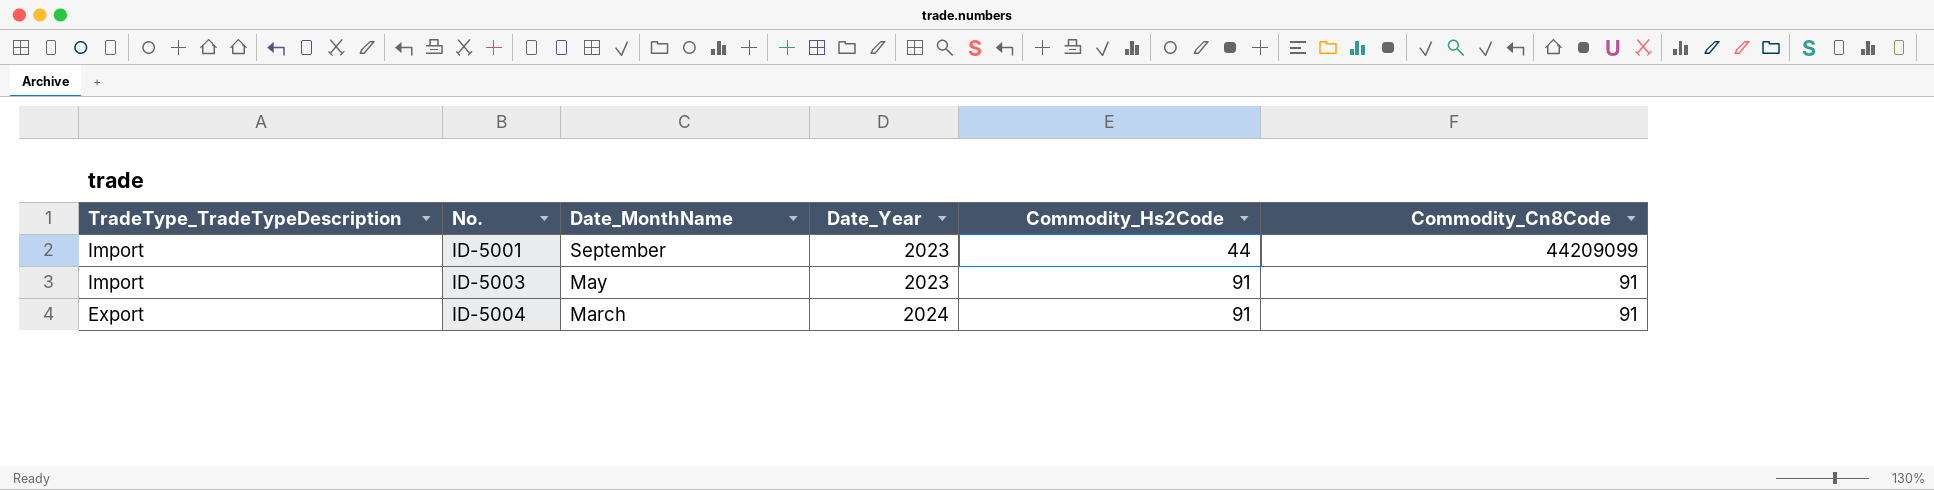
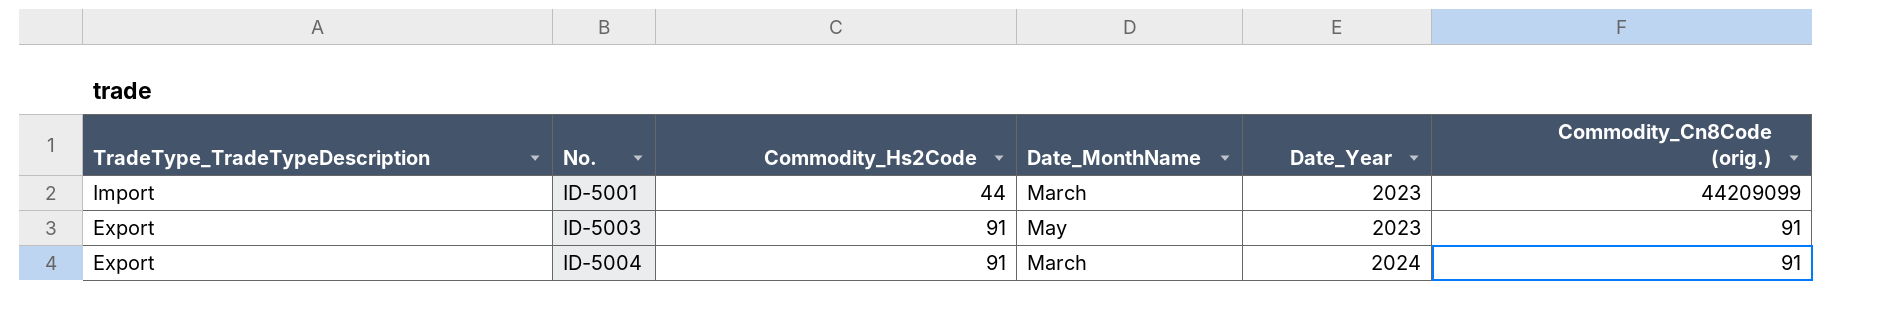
column Commodity_Hs2Code | position: 5 -> 3
column name: Commodity_Cn8Code -> Commodity_Cn8Code (orig.)
ID-5001 | Date_MonthName: September -> March
ID-5003 | TradeType_TradeTypeDescription: Import -> Export

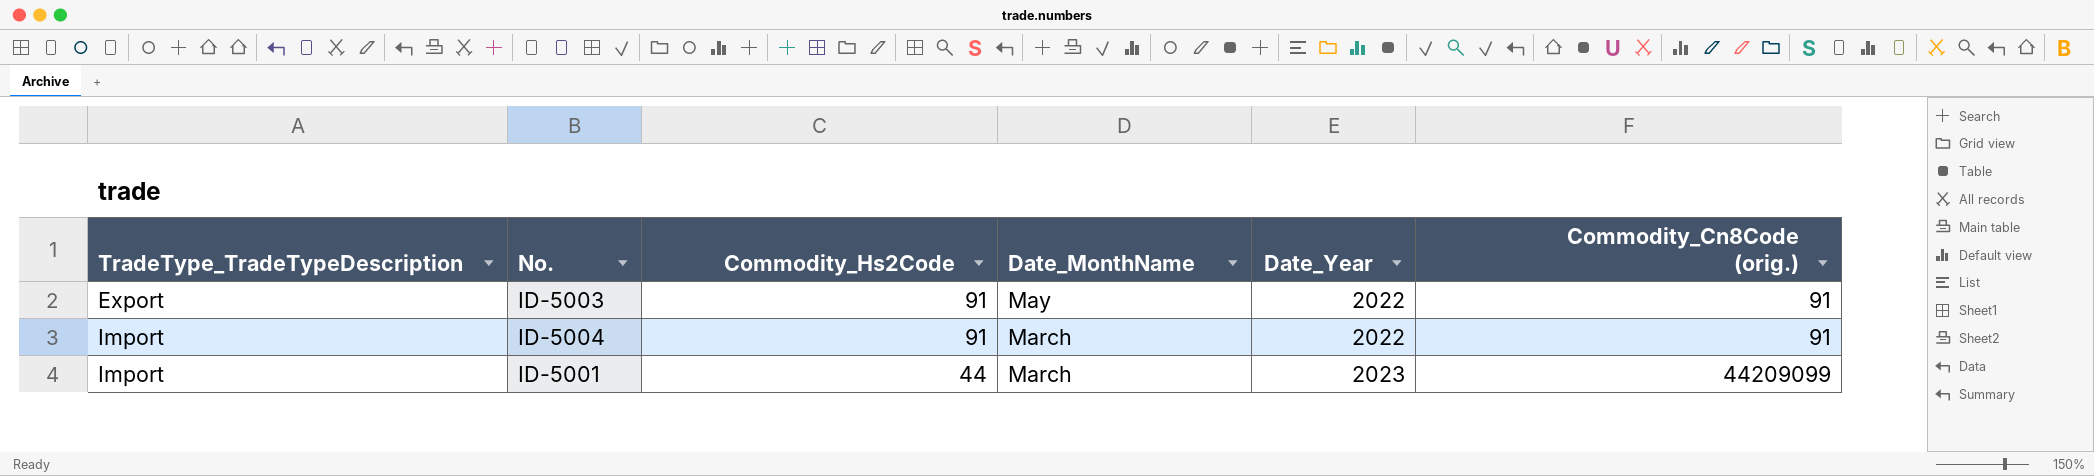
row order: TradeType_TradeTypeDescription descending -> TradeType_TradeTypeDescription ascending
ID-5003 | Date_Year: 2023 -> 2022
ID-5004 | TradeType_TradeTypeDescription: Export -> Import
ID-5004 | Date_Year: 2024 -> 2022

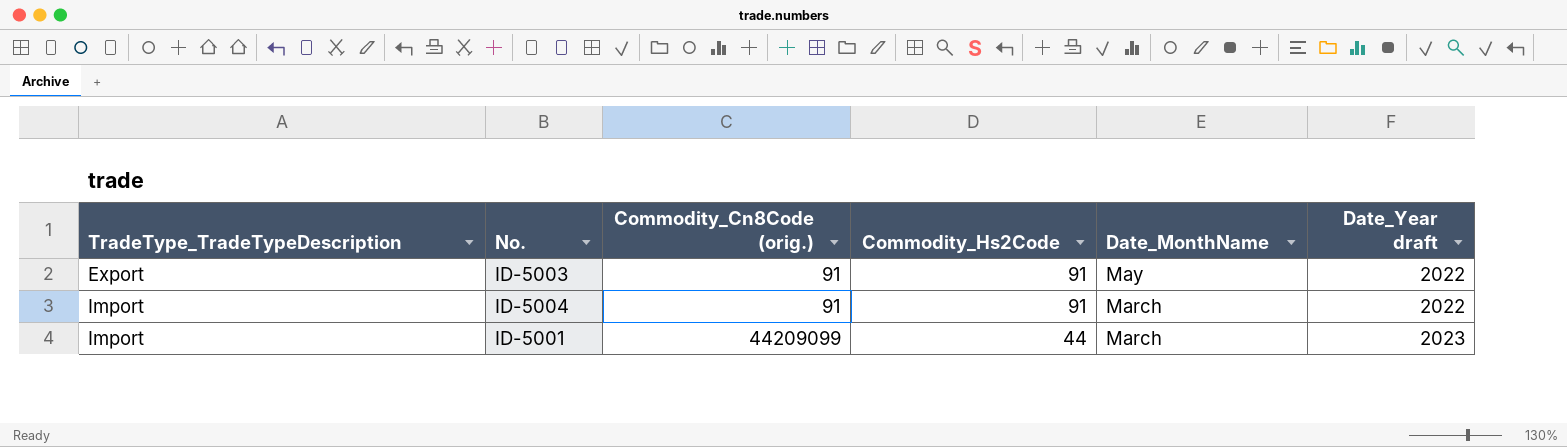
column Commodity_Cn8Code (orig.) | position: 6 -> 3
column name: Date_Year -> Date_Year draft

